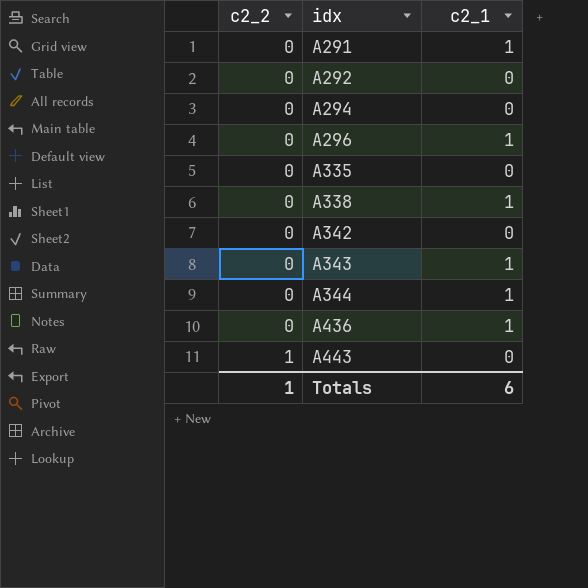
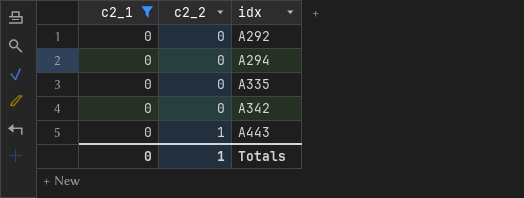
filter: none -> c2_1 = 0
column c2_1 | position: 3 -> 1
Totals | c2_1: 6 -> 0

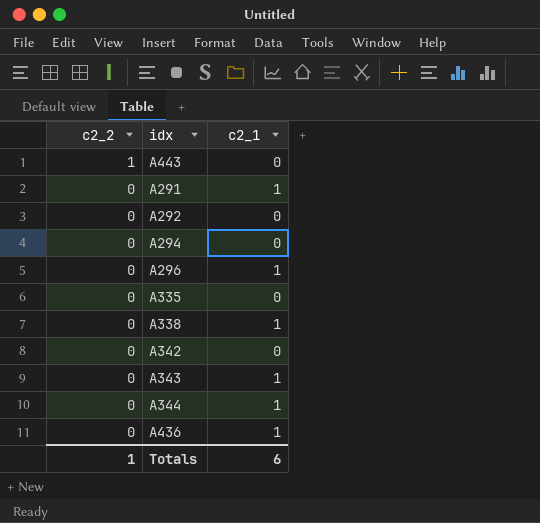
filter: c2_1 = 0 -> none
row order: c2_2 ascending -> c2_2 descending
column c2_1 | position: 1 -> 3
Totals | c2_1: 0 -> 6

